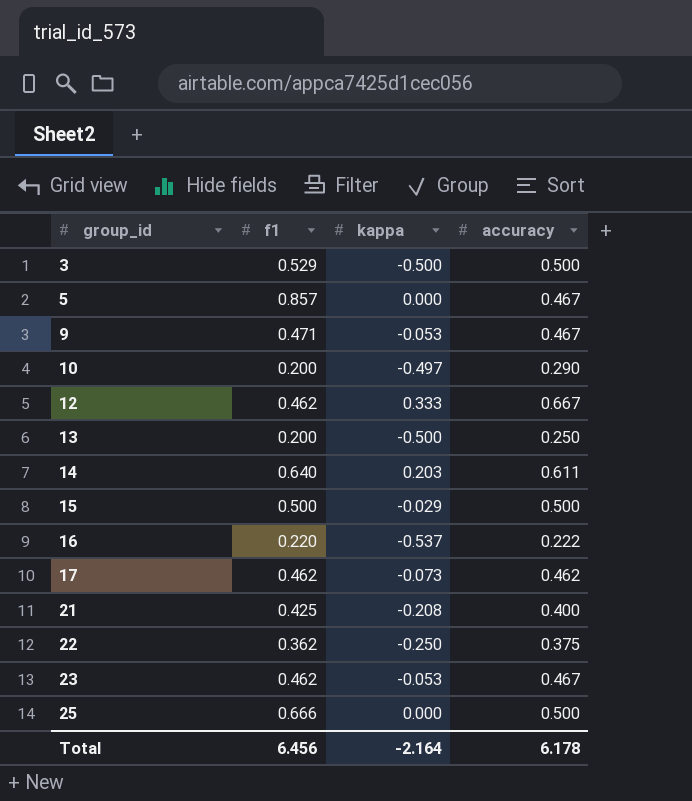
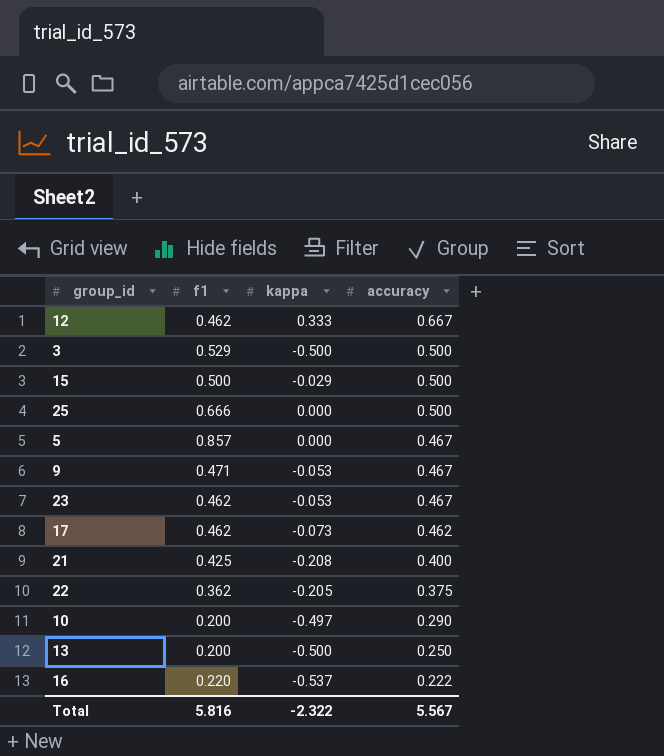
row order: group_id ascending -> accuracy descending
row 14: 0.640 | 0.203 | 0.611 -> none
22 | kappa: -0.250 -> -0.205
Total | f1: 6.456 -> 5.816
Total | kappa: -2.164 -> -2.322
Total | accuracy: 6.178 -> 5.567

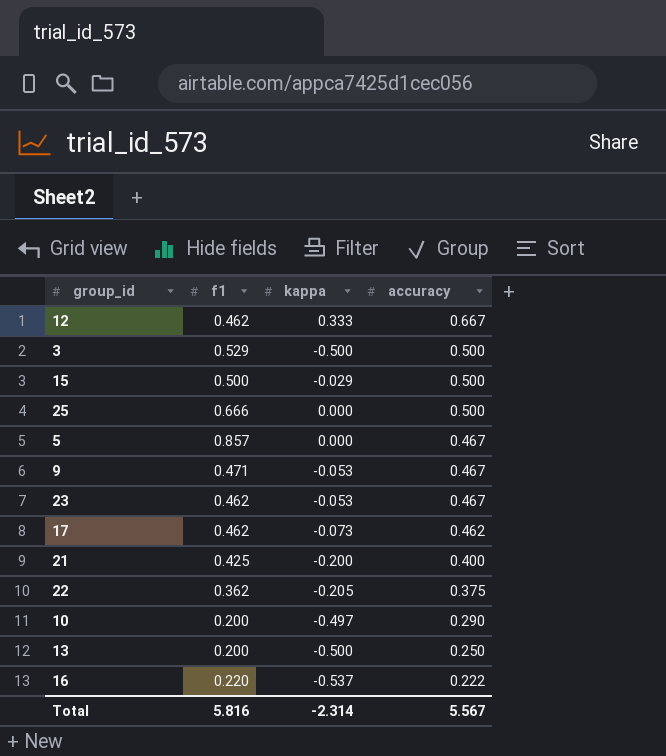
21 | kappa: -0.208 -> -0.200
Total | kappa: -2.322 -> -2.314

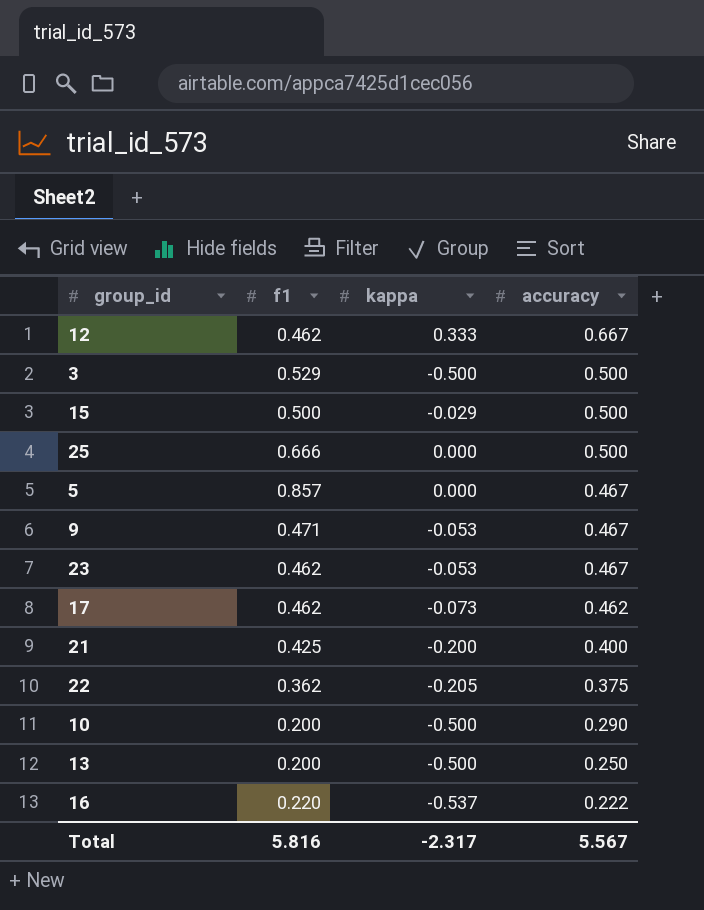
10 | kappa: -0.497 -> -0.500
Total | kappa: -2.314 -> -2.317

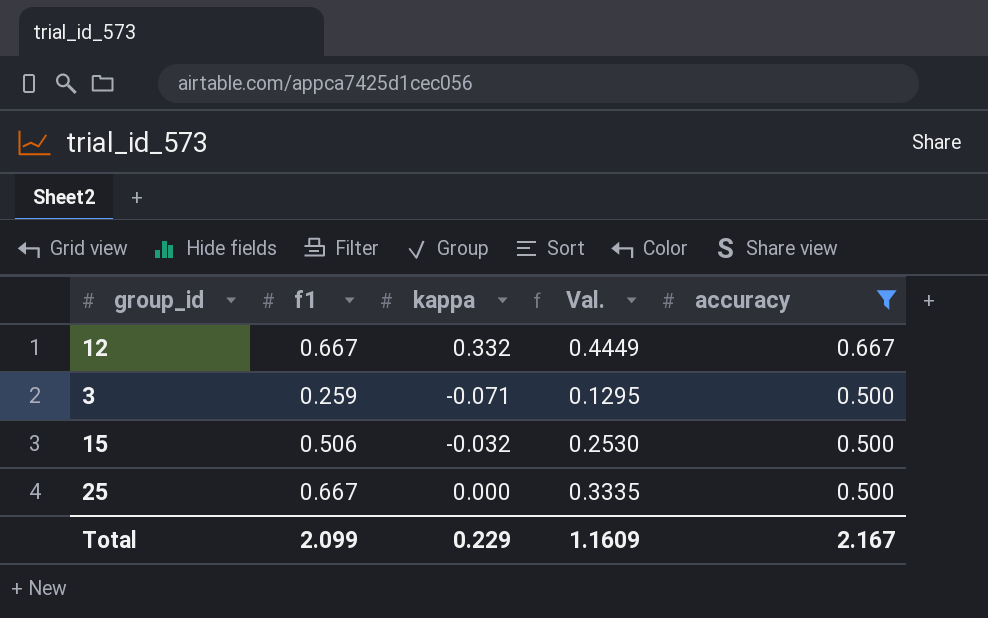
filter: none -> accuracy >= 0.500
column Val. | formula: none -> [f1] * [accuracy]
12 | f1: 0.462 -> 0.667
12 | kappa: 0.333 -> 0.332
3 | f1: 0.529 -> 0.259
3 | kappa: -0.500 -> -0.071
15 | f1: 0.500 -> 0.506
15 | kappa: -0.029 -> -0.032
25 | f1: 0.666 -> 0.667
Total | f1: 5.816 -> 2.099
Total | kappa: -2.317 -> 0.229
Total | accuracy: 5.567 -> 2.167

